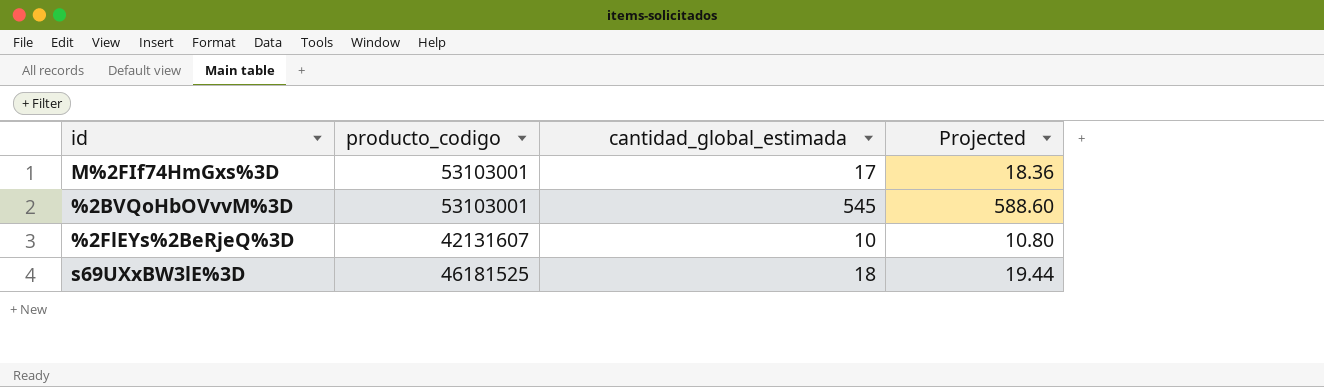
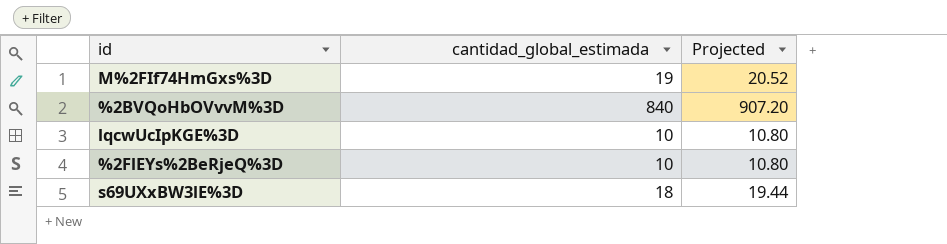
column producto_codigo | position: 2 -> none
M%2FIf74HmGxs%3D | cantidad_global_estimada: 17 -> 19
M%2FIf74HmGxs%3D | Projected: 18.36 -> 20.52
%2BVQoHbOVvvM%3D | cantidad_global_estimada: 545 -> 840
%2BVQoHbOVvvM%3D | Projected: 588.60 -> 907.20
row lqcwUcIpKGE%3D: none -> 10 | 10.80

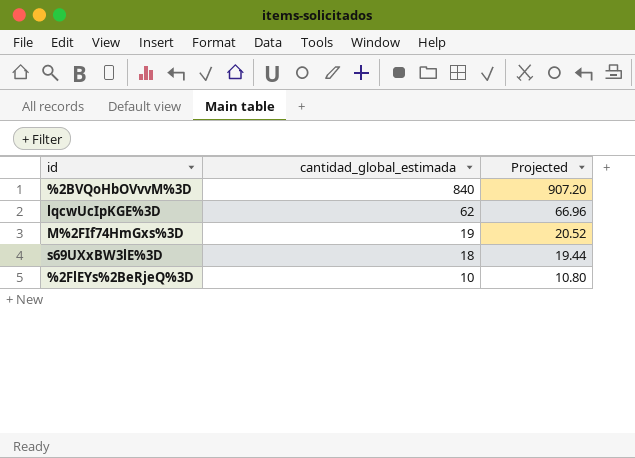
row order: none -> cantidad_global_estimada descending
lqcwUcIpKGE%3D | cantidad_global_estimada: 10 -> 62
lqcwUcIpKGE%3D | Projected: 10.80 -> 66.96

